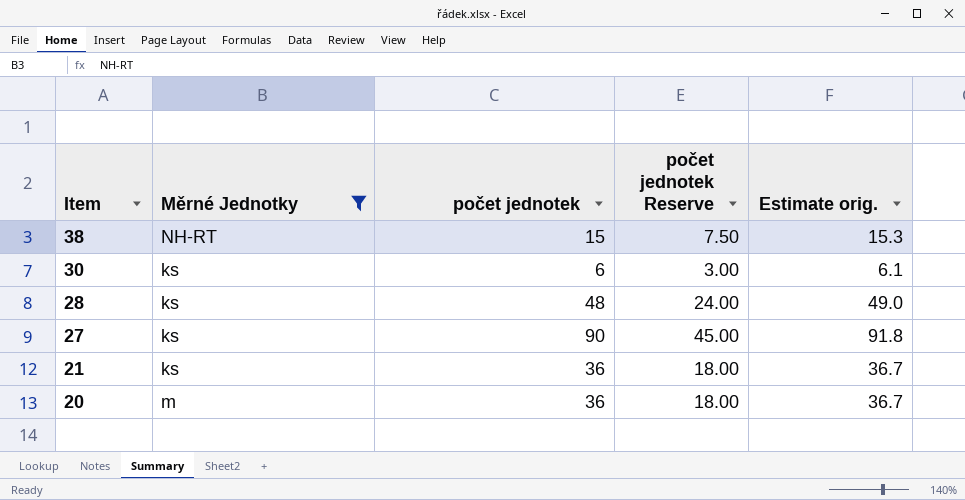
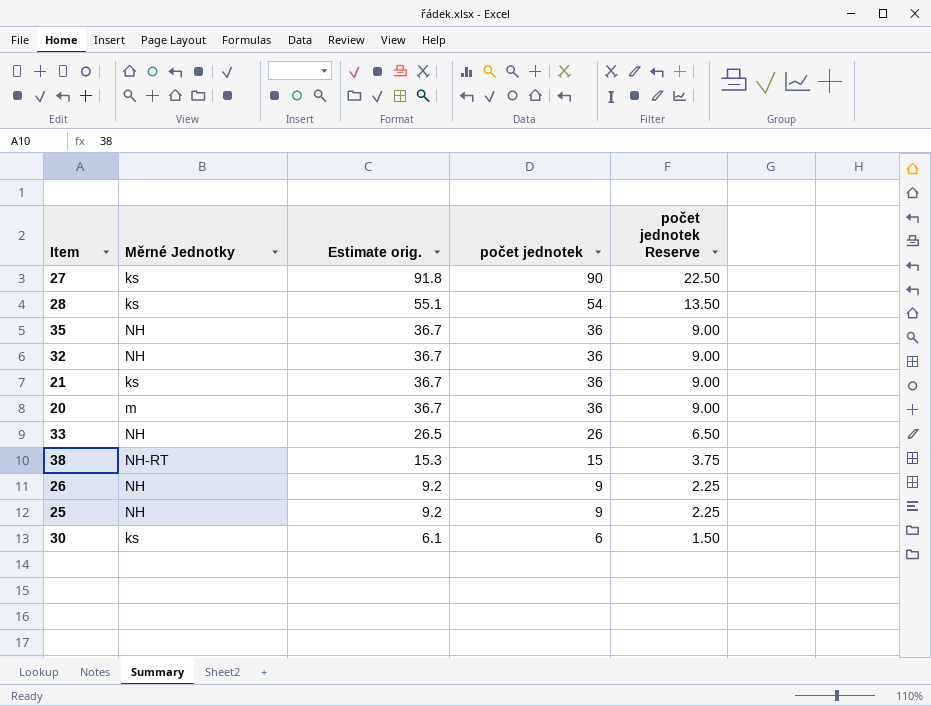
filter: Měrné Jednotky != NH -> none
row order: Item descending -> Estimate orig. descending
column Estimate orig. | position: 5 -> 3
column počet jednotek Reserve | formula: [počet jednotek] * 0.5 -> [počet jednotek] * 0.25
28 | Estimate orig.: 49.0 -> 55.1
28 | počet jednotek: 48 -> 54

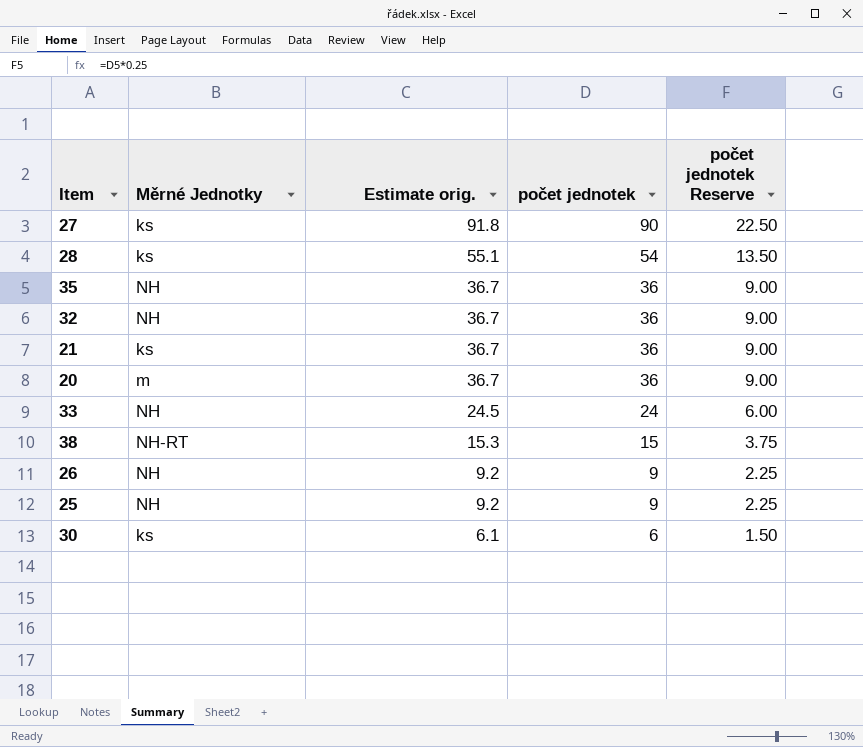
33 | Estimate orig.: 26.5 -> 24.5
33 | počet jednotek: 26 -> 24
33 | počet jednotek Reserve: 6.50 -> 6.00

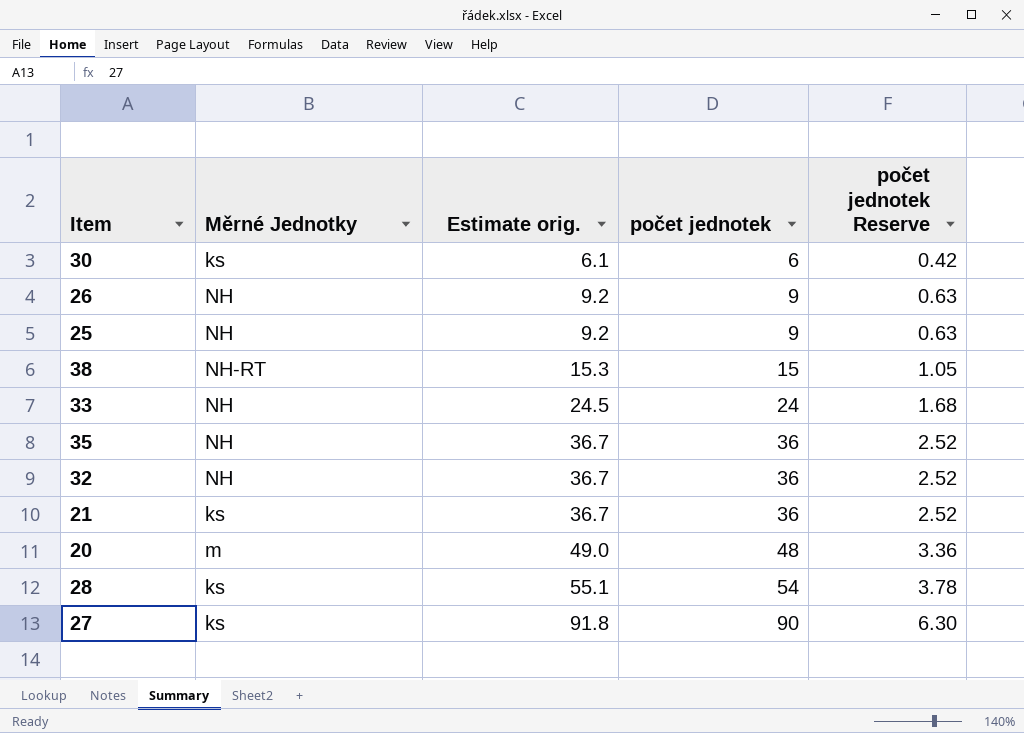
row order: Estimate orig. descending -> Estimate orig. ascending
column počet jednotek Reserve | formula: [počet jednotek] * 0.25 -> [počet jednotek] * 0.07
20 | Estimate orig.: 36.7 -> 49.0
20 | počet jednotek: 36 -> 48

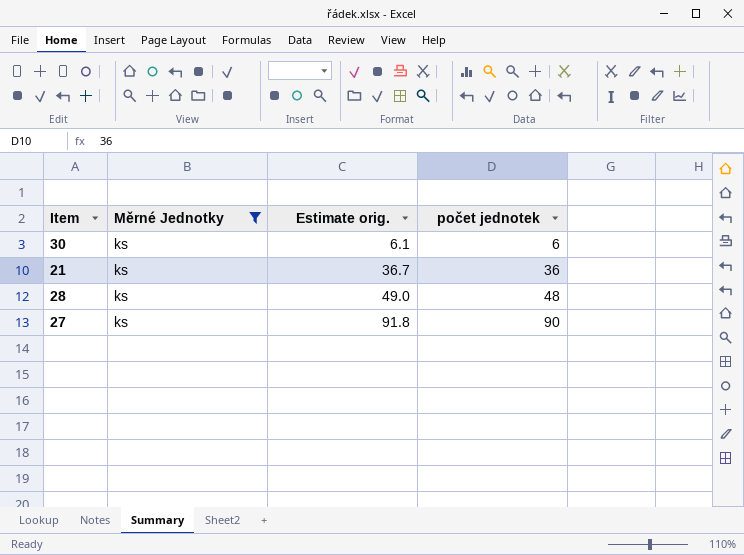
filter: none -> Měrné Jednotky = ks
column počet jednotek Reserve | formula: [počet jednotek] * 0.07 -> none
28 | Estimate orig.: 55.1 -> 49.0
28 | počet jednotek: 54 -> 48

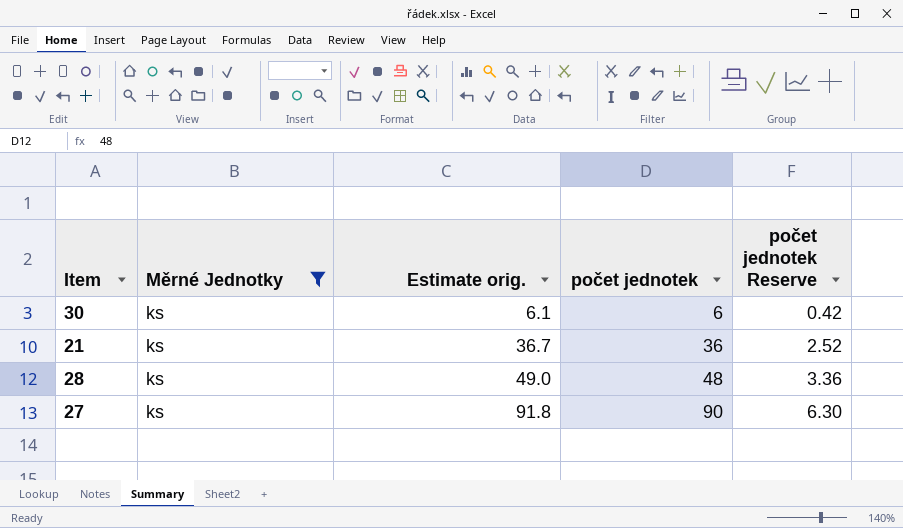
column počet jednotek Reserve | formula: none -> [počet jednotek] * 0.07

